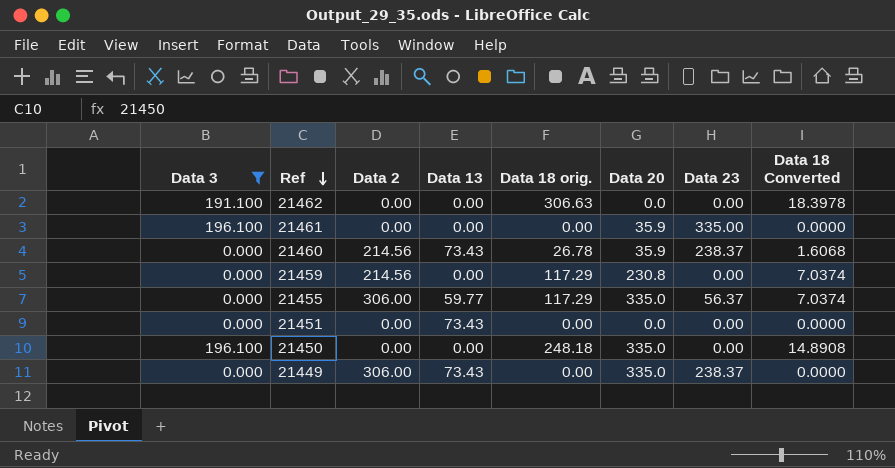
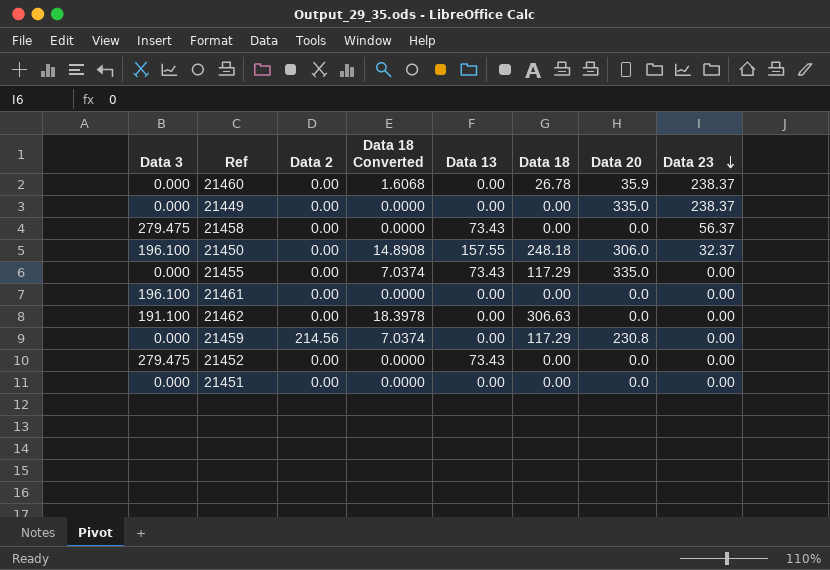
filter: Data 3 != 279.475 -> none
row order: Ref descending -> Data 23 descending
column Data 18 Converted | position: 8 -> 4
column name: Data 18 orig. -> Data 18
21460 | Data 2: 214.56 -> 0.00
21460 | Data 13: 73.43 -> 0.00
21449 | Data 2: 306.00 -> 0.00
21449 | Data 13: 73.43 -> 0.00
21450 | Data 13: 0.00 -> 157.55
21450 | Data 20: 335.0 -> 306.0
21450 | Data 23: 0.00 -> 32.37
21455 | Data 2: 306.00 -> 0.00
21455 | Data 13: 59.77 -> 73.43
21455 | Data 23: 56.37 -> 0.00
21461 | Data 20: 35.9 -> 0.0
21461 | Data 23: 335.00 -> 0.00
21451 | Data 13: 73.43 -> 0.00

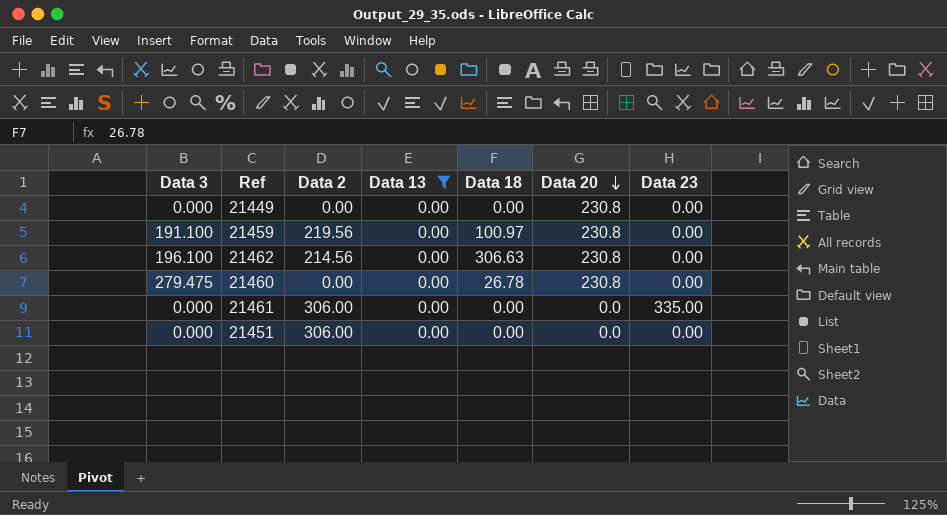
filter: none -> Data 13 = 0.00
row order: Data 23 descending -> Data 20 descending
column Data 18 Converted | formula: [Data 18] * 0.06 -> none
21449 | Data 20: 335.0 -> 230.8
21449 | Data 23: 238.37 -> 0.00
21459 | Data 3: 0.000 -> 191.100
21459 | Data 2: 214.56 -> 219.56
21459 | Data 18: 117.29 -> 100.97
21462 | Data 3: 191.100 -> 196.100
21462 | Data 2: 0.00 -> 214.56
21462 | Data 20: 0.0 -> 230.8
21460 | Data 3: 0.000 -> 279.475
21460 | Data 20: 35.9 -> 230.8
21460 | Data 23: 238.37 -> 0.00
21461 | Data 3: 196.100 -> 0.000
21461 | Data 2: 0.00 -> 306.00
21461 | Data 23: 0.00 -> 335.00
21451 | Data 2: 0.00 -> 306.00

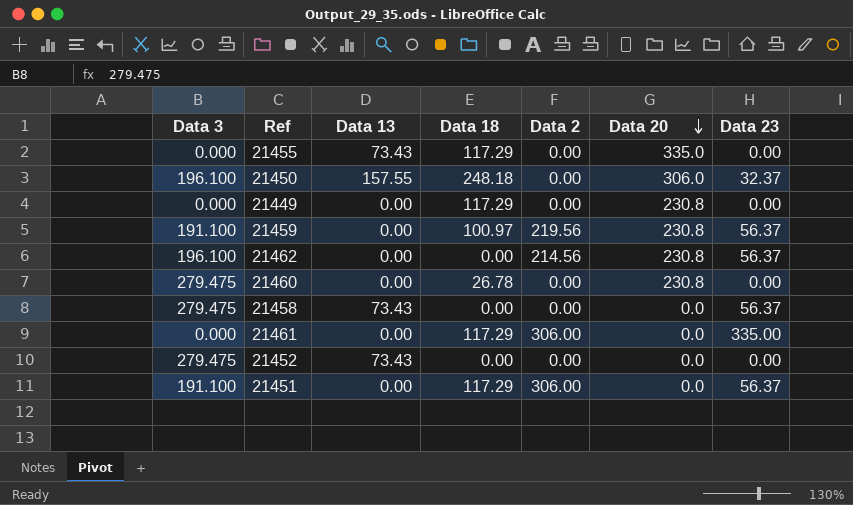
filter: Data 13 = 0.00 -> none
column Data 2 | position: 3 -> 5
21449 | Data 18: 0.00 -> 117.29
21459 | Data 23: 0.00 -> 56.37
21462 | Data 18: 306.63 -> 0.00
21462 | Data 23: 0.00 -> 56.37
21461 | Data 18: 0.00 -> 117.29
21451 | Data 3: 0.000 -> 191.100
21451 | Data 18: 0.00 -> 117.29
21451 | Data 23: 0.00 -> 56.37

